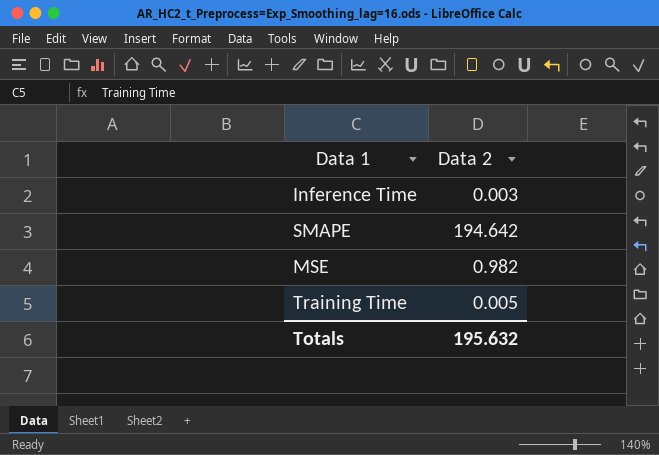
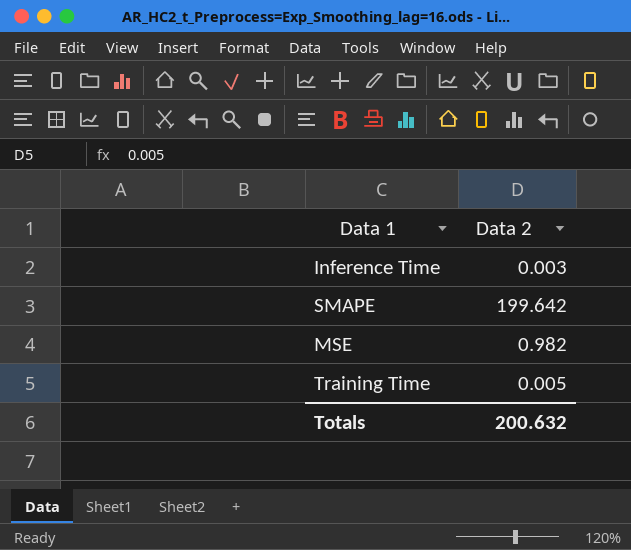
SMAPE | Data 2: 194.642 -> 199.642
Totals | Data 2: 195.632 -> 200.632

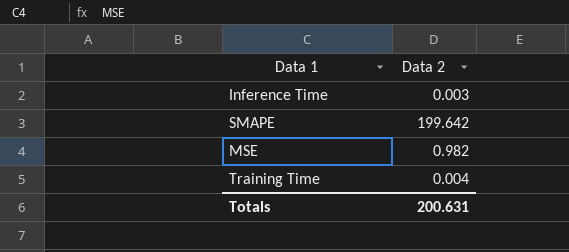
Training Time | Data 2: 0.005 -> 0.004
Totals | Data 2: 200.632 -> 200.631

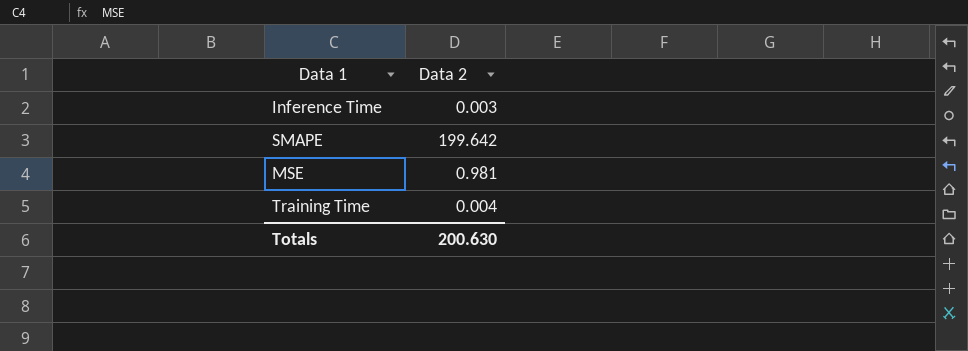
MSE | Data 2: 0.982 -> 0.981
Totals | Data 2: 200.631 -> 200.630

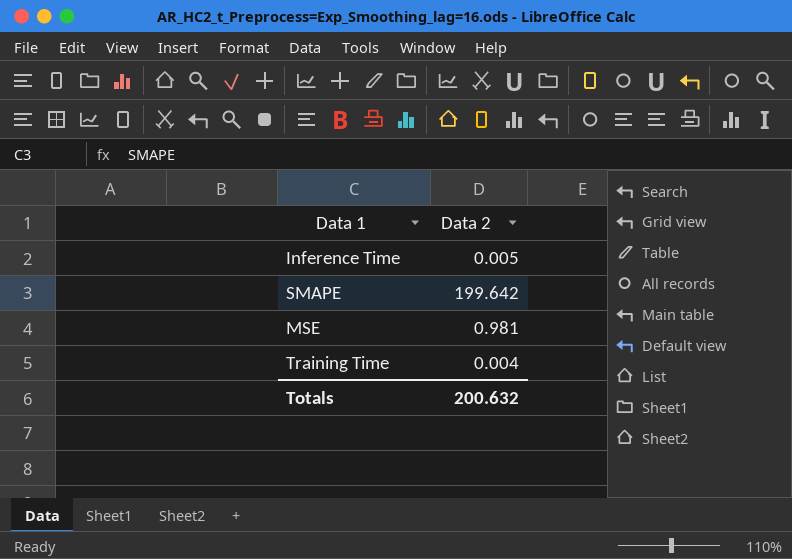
Inference Time | Data 2: 0.003 -> 0.005
Totals | Data 2: 200.630 -> 200.632

